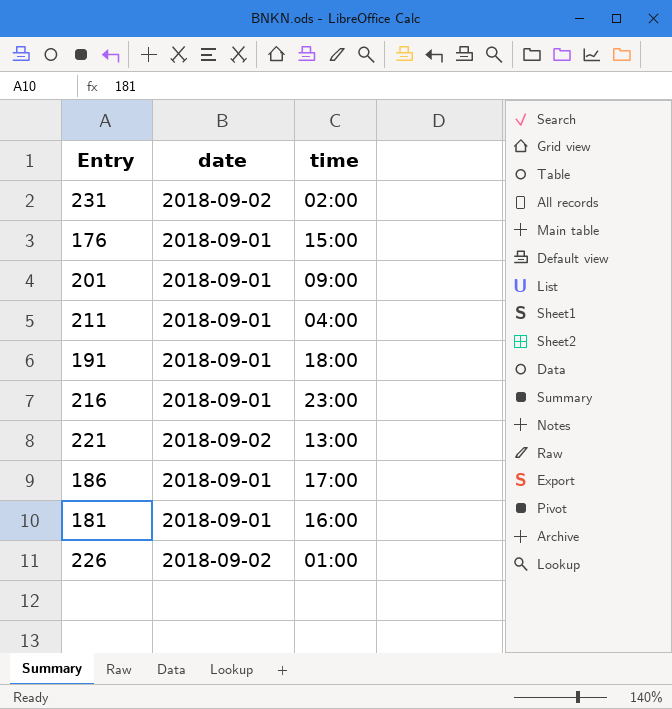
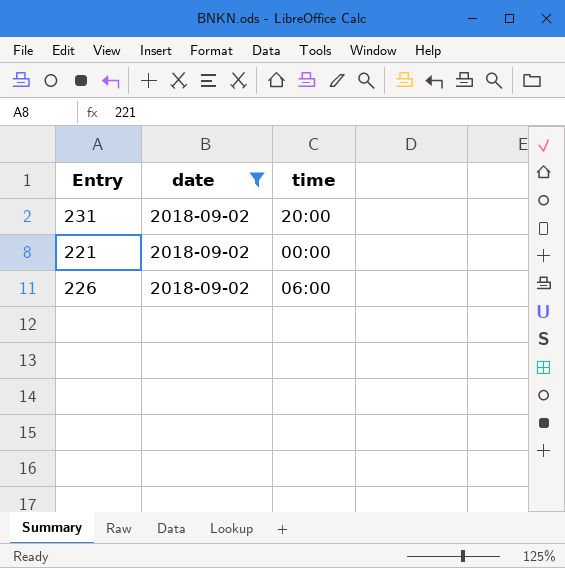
filter: none -> date = 2018-09-02
231 | time: 02:00 -> 20:00
221 | time: 13:00 -> 00:00
226 | time: 01:00 -> 06:00

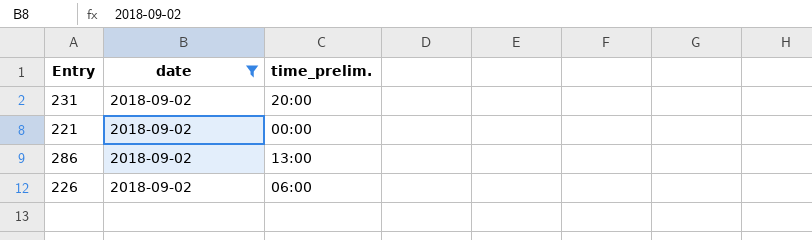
column name: time -> time_prelim.
row 286: none -> 2018-09-02 | 13:00

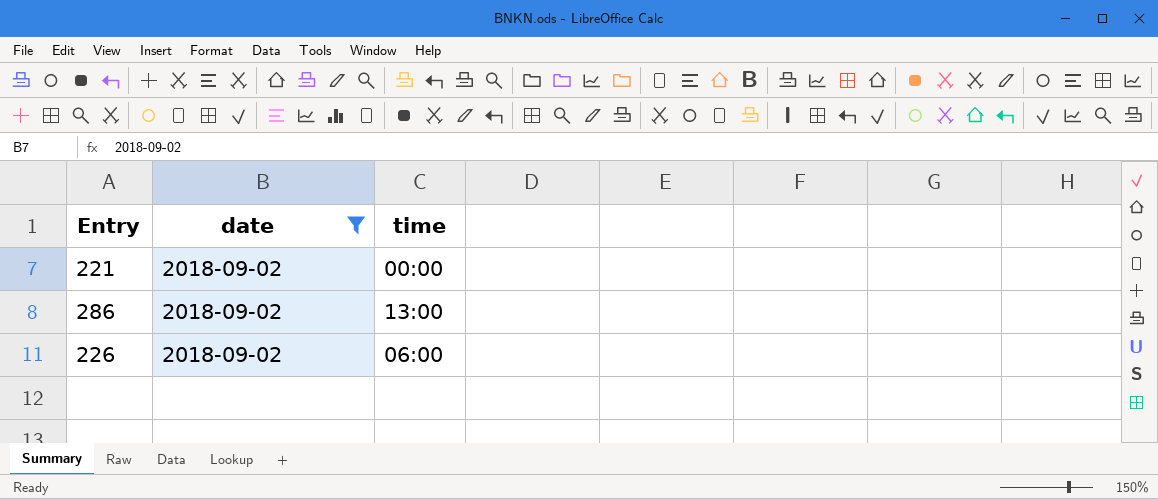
column name: time_prelim. -> time
row 231: 2018-09-02 | 20:00 -> none

